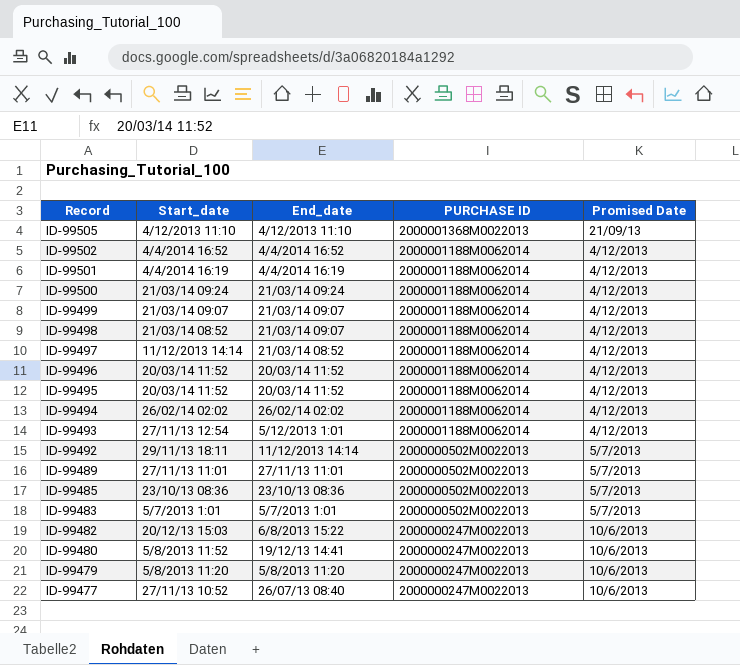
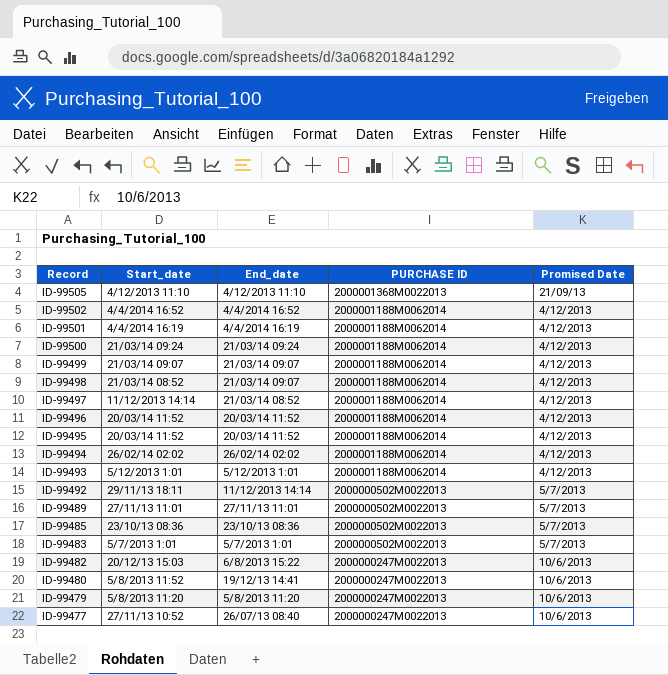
ID-99493 | Start_date: 27/11/13 12:54 -> 5/12/2013 1:01

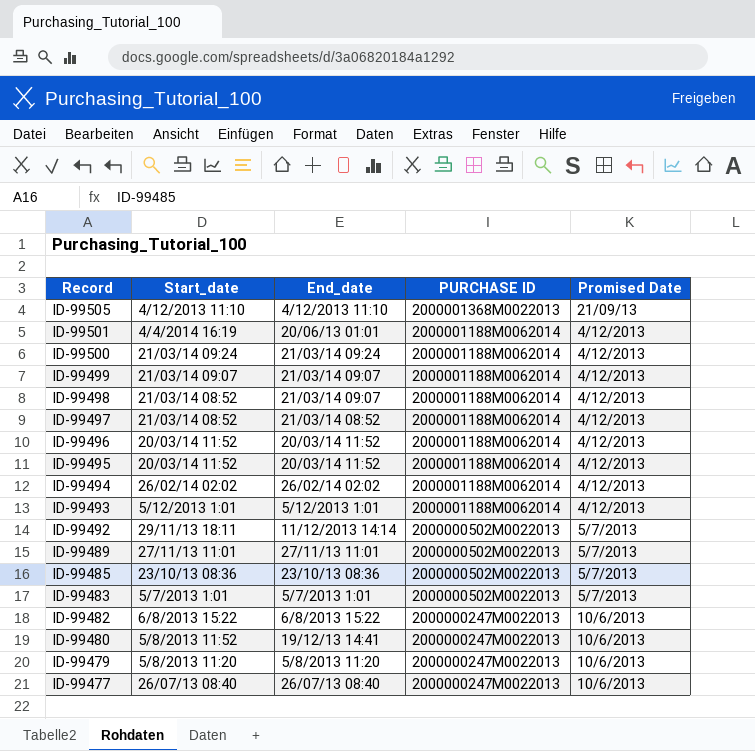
row ID-99502: 4/4/2014 16:52 | 4/4/2014 16:52 | 2000001188M0062014 | 4/12/2013 -> none
ID-99501 | End_date: 4/4/2014 16:19 -> 20/06/13 01:01
ID-99497 | Start_date: 11/12/2013 14:14 -> 21/03/14 08:52
ID-99482 | Start_date: 20/12/13 15:03 -> 6/8/2013 15:22
ID-99477 | Start_date: 27/11/13 10:52 -> 26/07/13 08:40

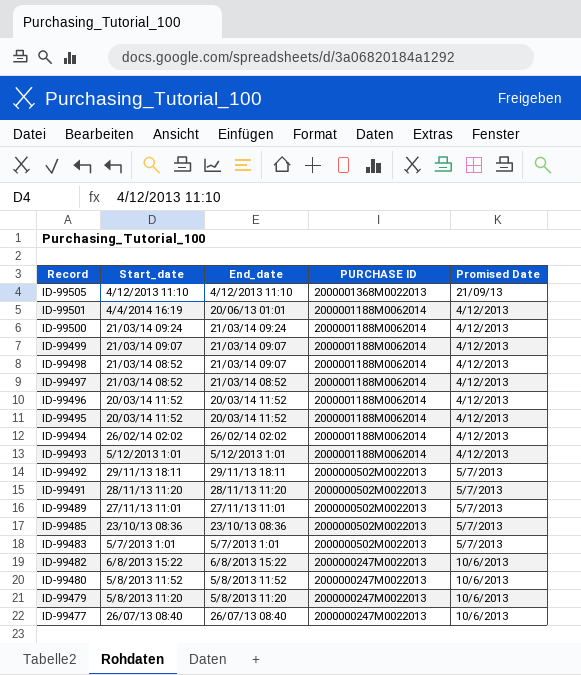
ID-99492 | End_date: 11/12/2013 14:14 -> 29/11/13 18:11
row ID-99491: none -> 28/11/13 11:20 | 28/11/13 11:20 | 2000000502M0022013 | 5/7/2013
ID-99480 | End_date: 19/12/13 14:41 -> 5/8/2013 11:52

